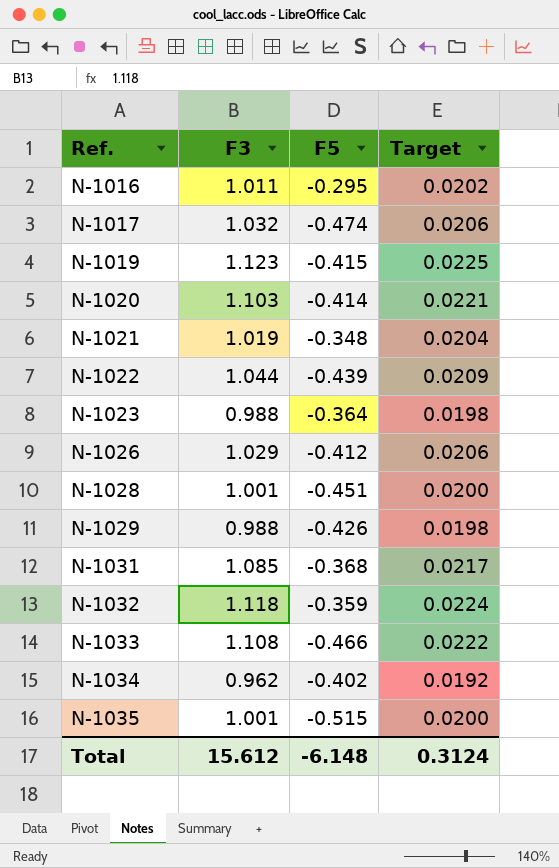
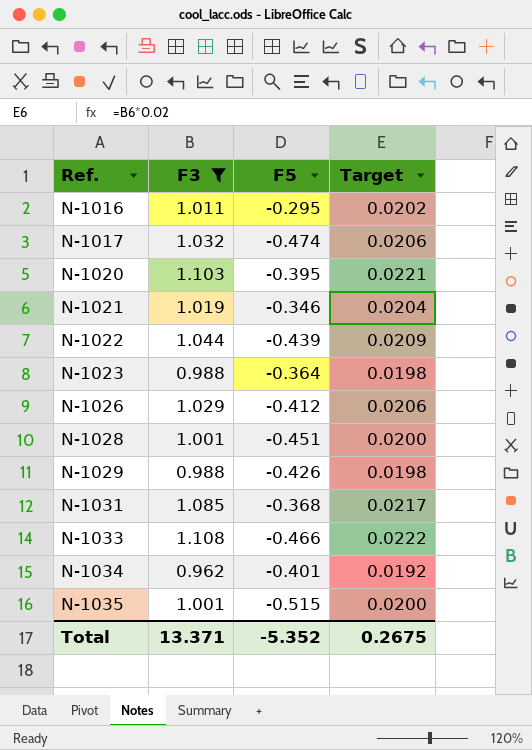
filter: none -> F3 <= 1.108
N-1020 | F5: -0.414 -> -0.395
N-1021 | F5: -0.348 -> -0.346
N-1034 | F5: -0.402 -> -0.401
Total | F3: 15.612 -> 13.371
Total | F5: -6.148 -> -5.352
Total | Target: 0.3124 -> 0.2675

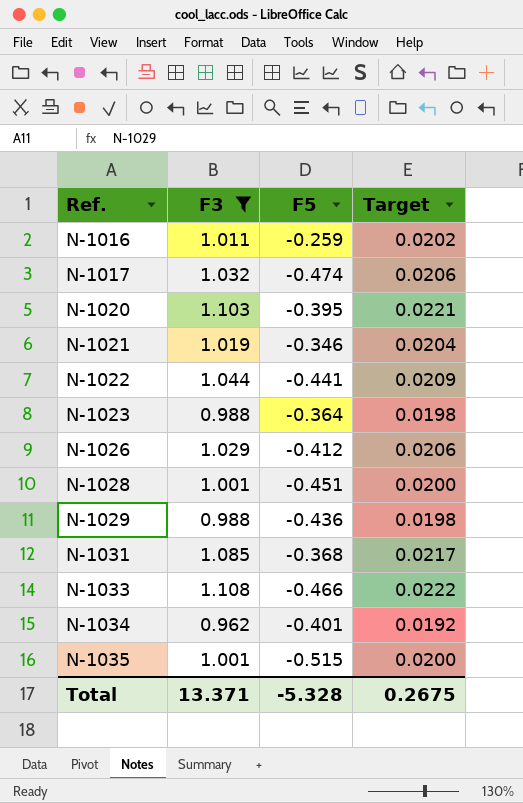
N-1016 | F5: -0.295 -> -0.259
N-1022 | F5: -0.439 -> -0.441
N-1029 | F5: -0.426 -> -0.436
Total | F5: -5.352 -> -5.328

